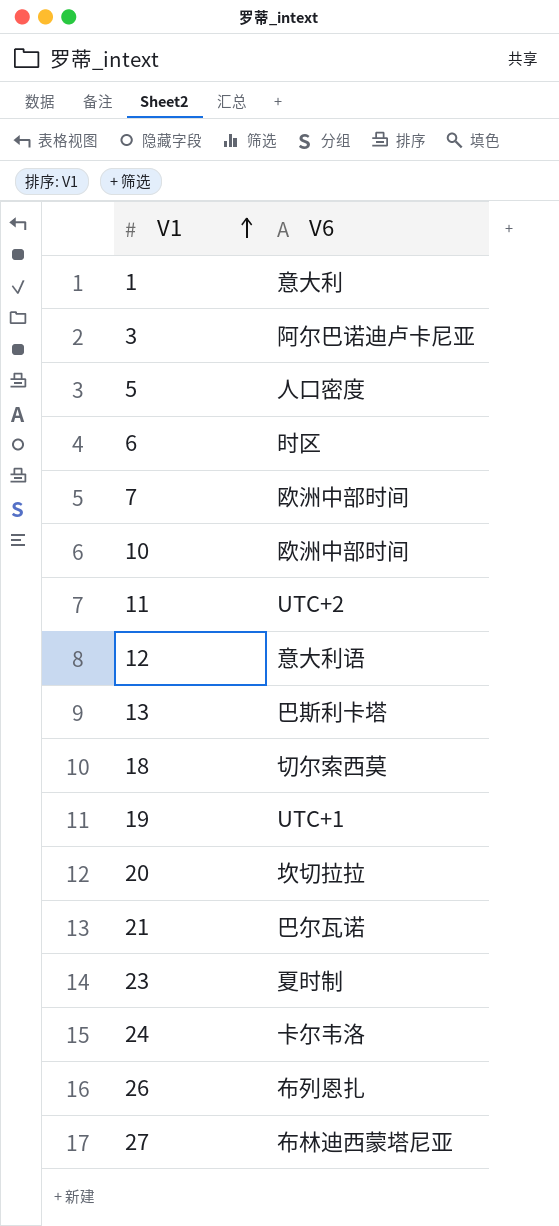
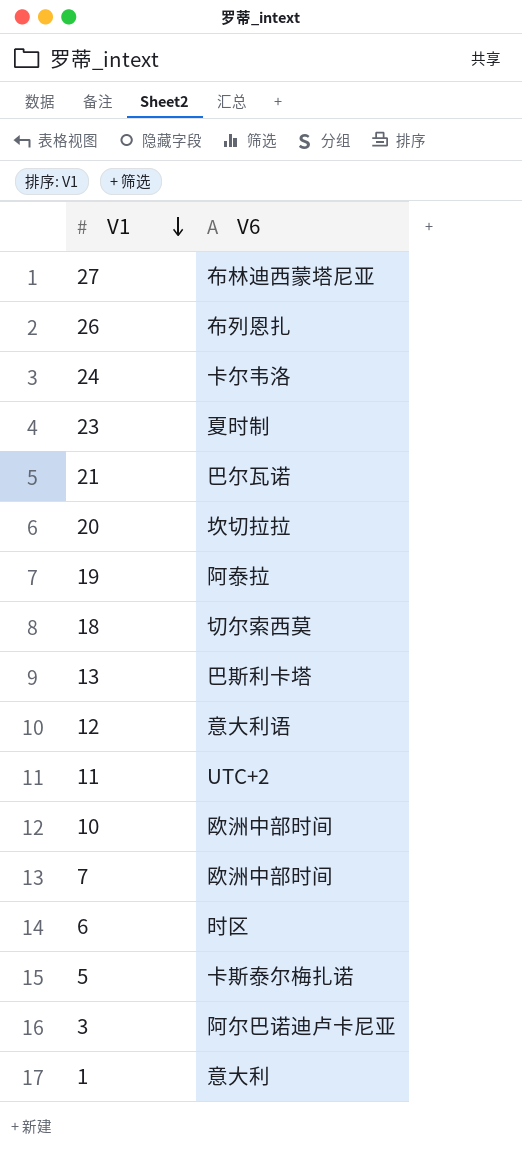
row order: V1 ascending -> V1 descending
19 | V6: UTC+1 -> 阿泰拉
5 | V6: 人口密度 -> 卡斯泰尔梅扎诺

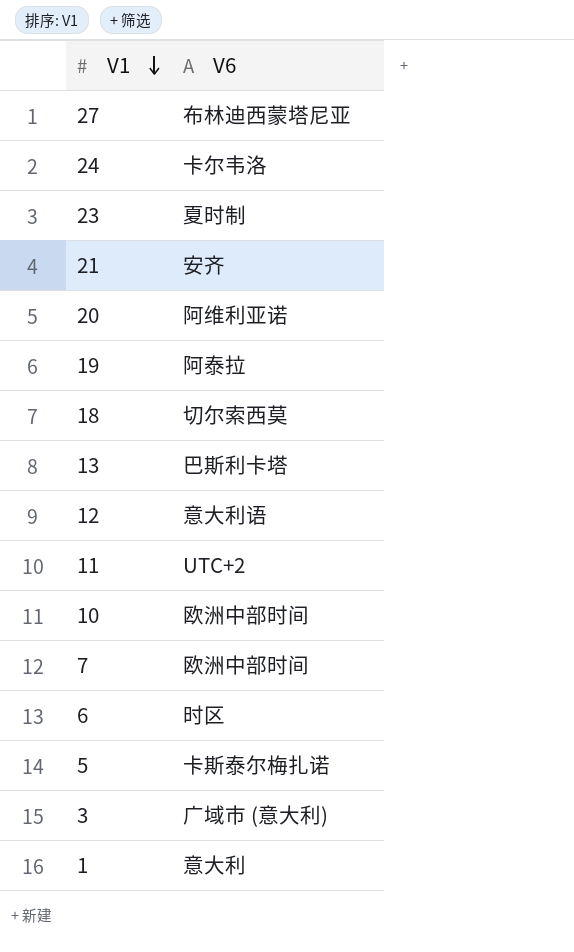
row 26: 布列恩扎 -> none
21 | V6: 巴尔瓦诺 -> 安齐
20 | V6: 坎切拉拉 -> 阿维利亚诺
3 | V6: 阿尔巴诺迪卢卡尼亚 -> 广域市 (意大利)

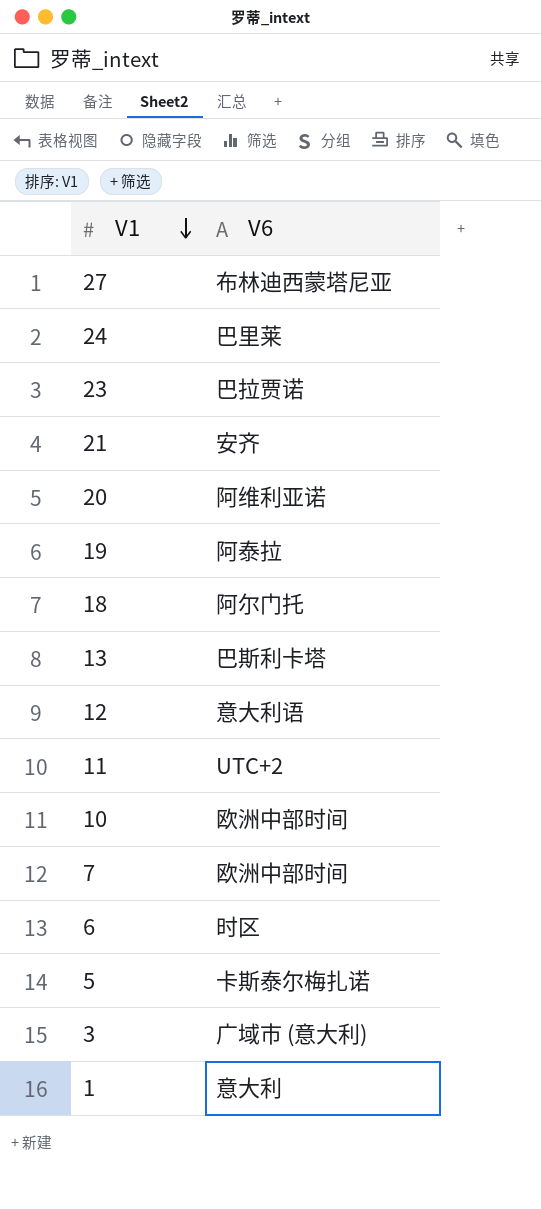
24 | V6: 卡尔韦洛 -> 巴里莱
23 | V6: 夏时制 -> 巴拉贾诺
18 | V6: 切尔索西莫 -> 阿尔门托

